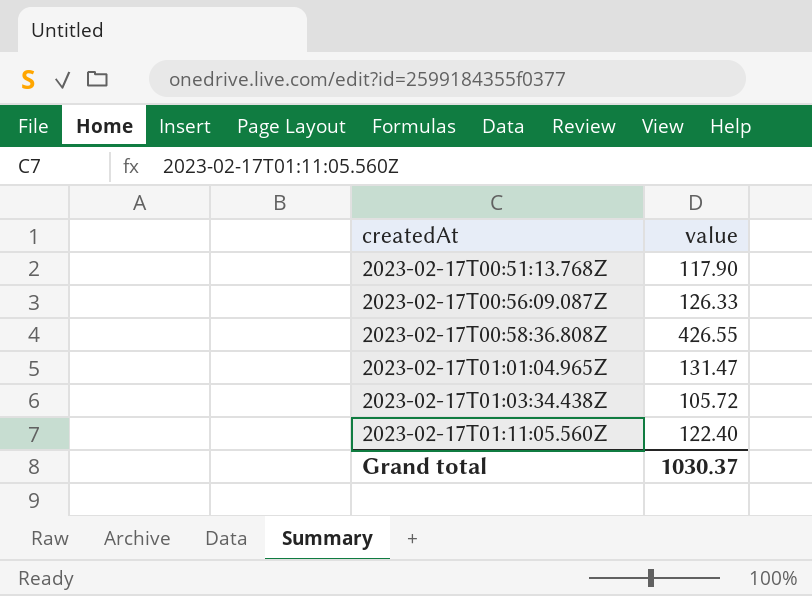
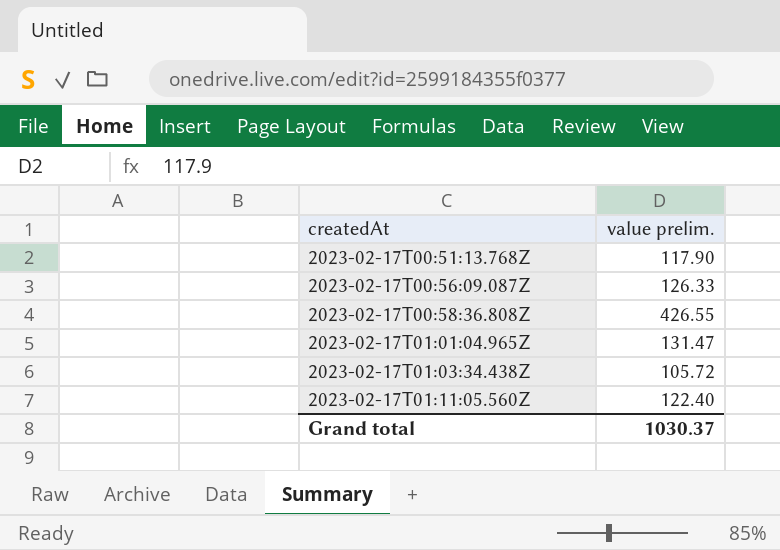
column name: value -> value prelim.

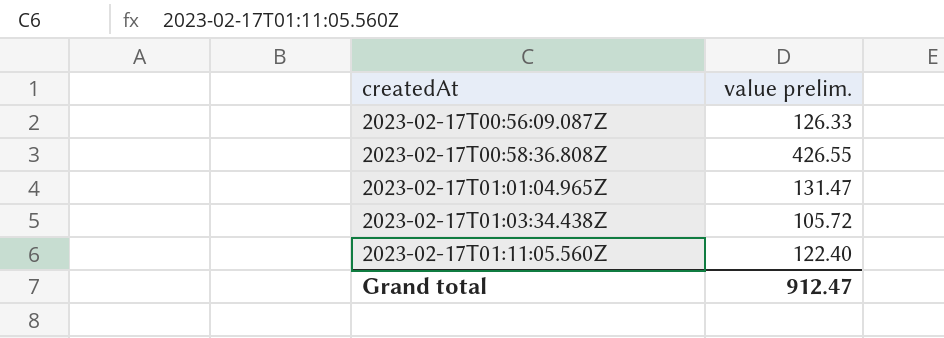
row 2023-02-17T00:51:13.768Z: 117.90 -> none
Grand total | value prelim.: 1030.37 -> 912.47

